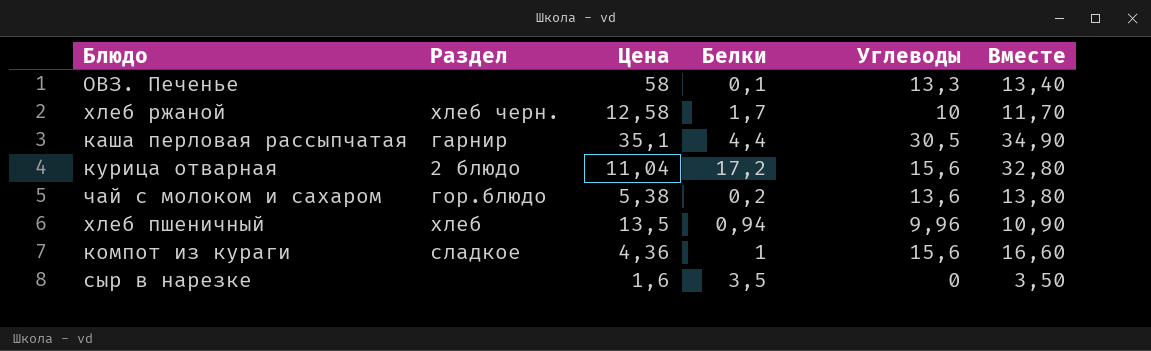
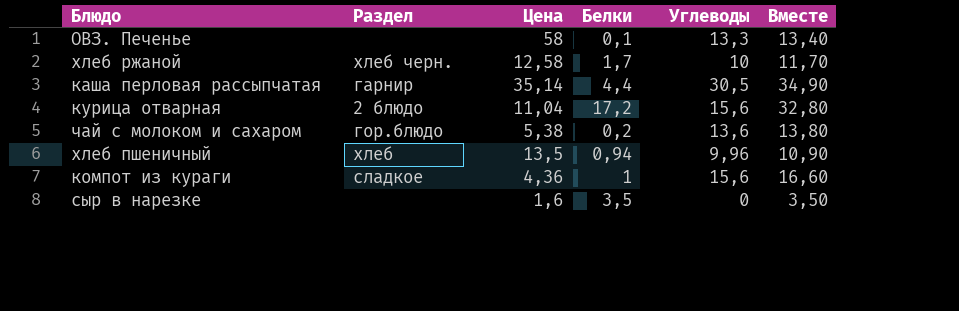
каша перловая рассыпчатая | Цена: 35,1 -> 35,14

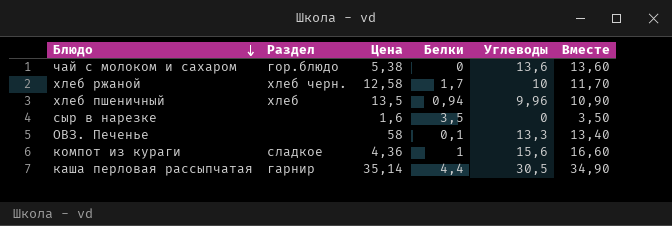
row order: none -> Блюдо descending
row курица отварная: 2 блюдо | 11,04 | 17,2 | 15,6 | 32,80 -> none
чай с молоком и сахаром | Белки: 0,2 -> 0
чай с молоком и сахаром | Вместе: 13,80 -> 13,60

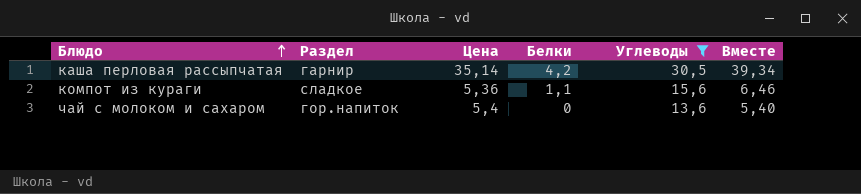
filter: none -> Углеводы >= 13,6
row order: Блюдо descending -> Блюдо ascending
column Вместе | formula: [Белки] + [Углеводы] -> [Цена] + [Белки]
каша перловая рассыпчатая | Белки: 4,4 -> 4,2
компот из кураги | Цена: 4,36 -> 5,36
компот из кураги | Белки: 1 -> 1,1
чай с молоком и сахаром | Раздел: гор.блюдо -> гор.напиток
чай с молоком и сахаром | Цена: 5,38 -> 5,4

